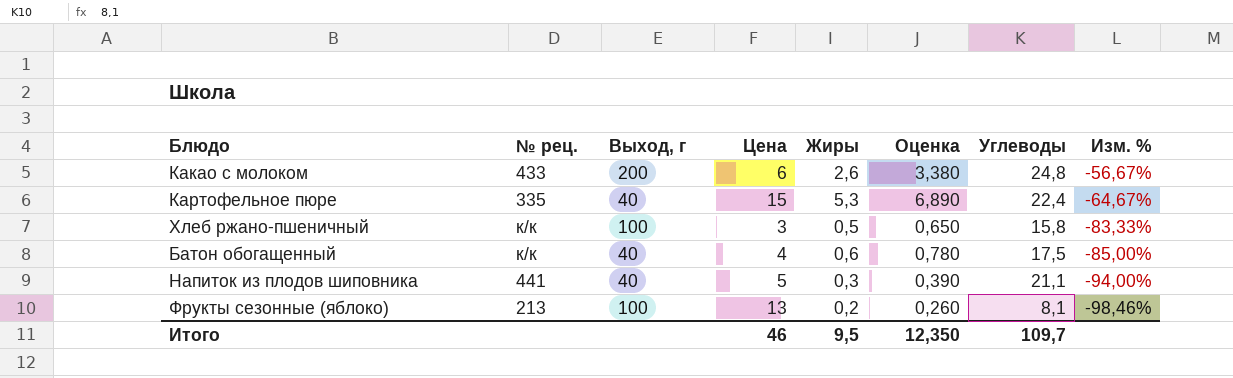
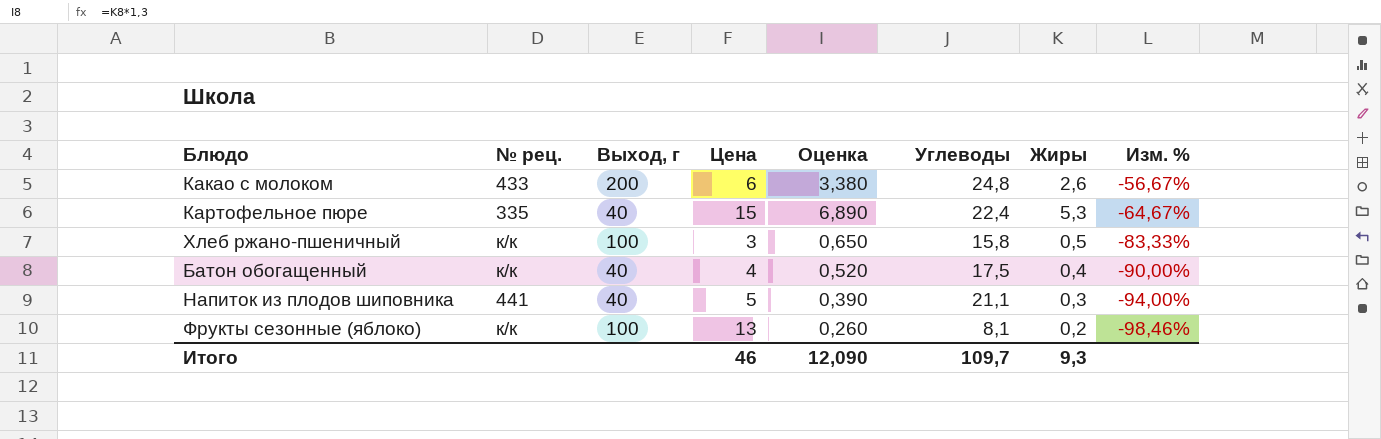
column Жиры | position: 5 -> 7
Батон обогащенный | Оценка: 0,780 -> 0,520
Батон обогащенный | Жиры: 0,6 -> 0,4
Батон обогащенный | Изм. %: -85,00% -> -90,00%
Фрукты сезонные (яблоко) | № рец.: 213 -> к/к
Итого | Оценка: 12,350 -> 12,090
Итого | Жиры: 9,5 -> 9,3

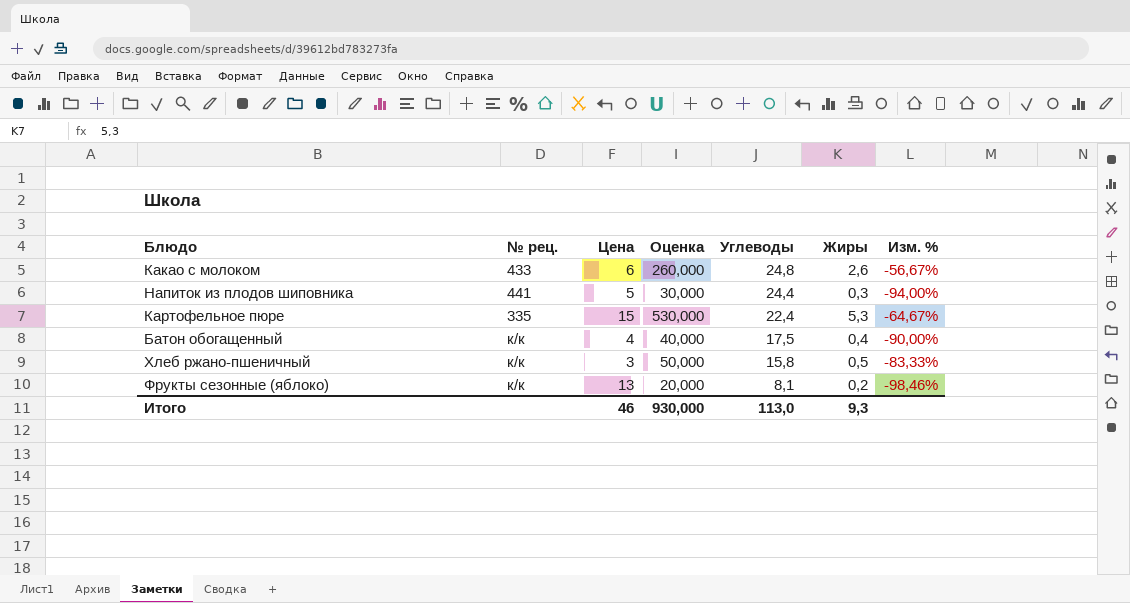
row order: Изм. % descending -> Углеводы descending
column Выход, г | position: 3 -> none
column Оценка | formula: [Жиры] * 1,3 -> [Жиры] * 100
Напиток из плодов шиповника | Углеводы: 21,1 -> 24,4
Итого | Оценка: 12,090 -> 930,000
Итого | Углеводы: 109,7 -> 113,0

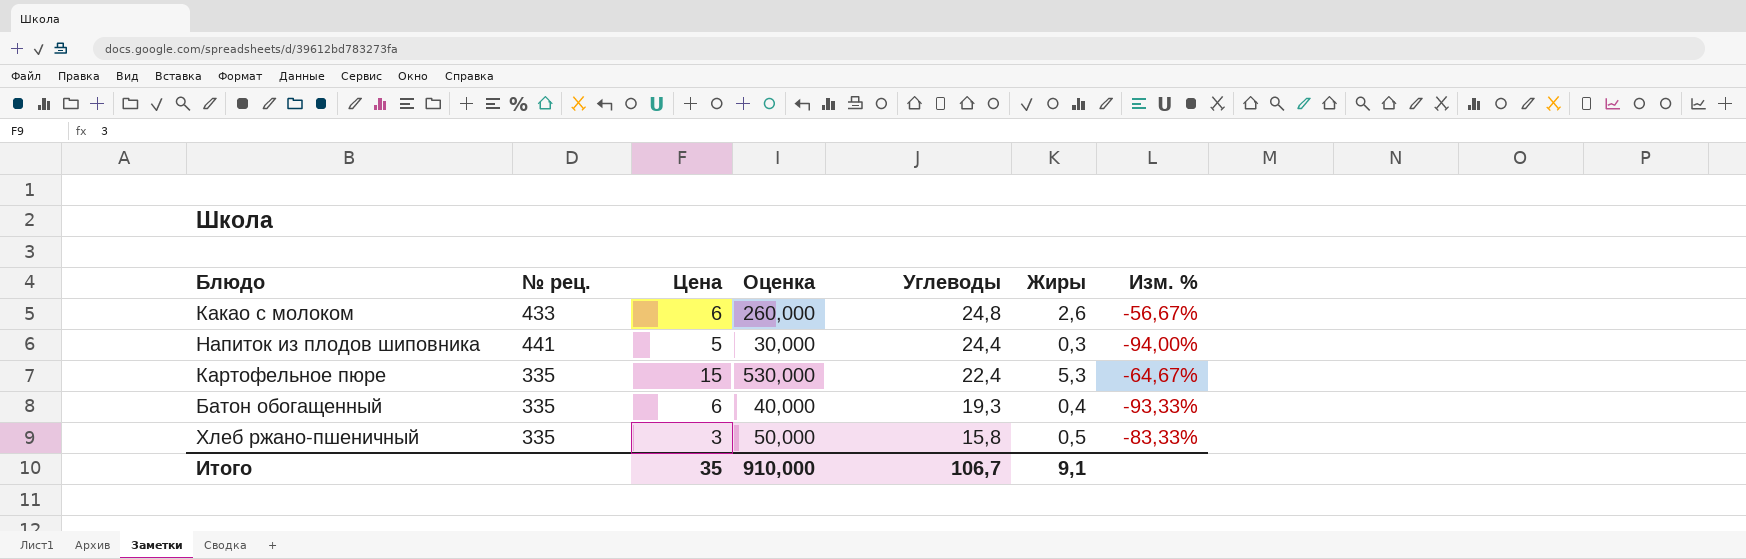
row Фрукты сезонные (яблоко): к/к | 13 | 20,000 | 8,1 | 0,2 | -98,46% -> none
Батон обогащенный | № рец.: к/к -> 335
Батон обогащенный | Цена: 4 -> 6
Батон обогащенный | Углеводы: 17,5 -> 19,3
Батон обогащенный | Изм. %: -90,00% -> -93,33%
Хлеб ржано-пшеничный | № рец.: к/к -> 335
Итого | Цена: 46 -> 35
Итого | Оценка: 930,000 -> 910,000
Итого | Углеводы: 113,0 -> 106,7
Итого | Жиры: 9,3 -> 9,1

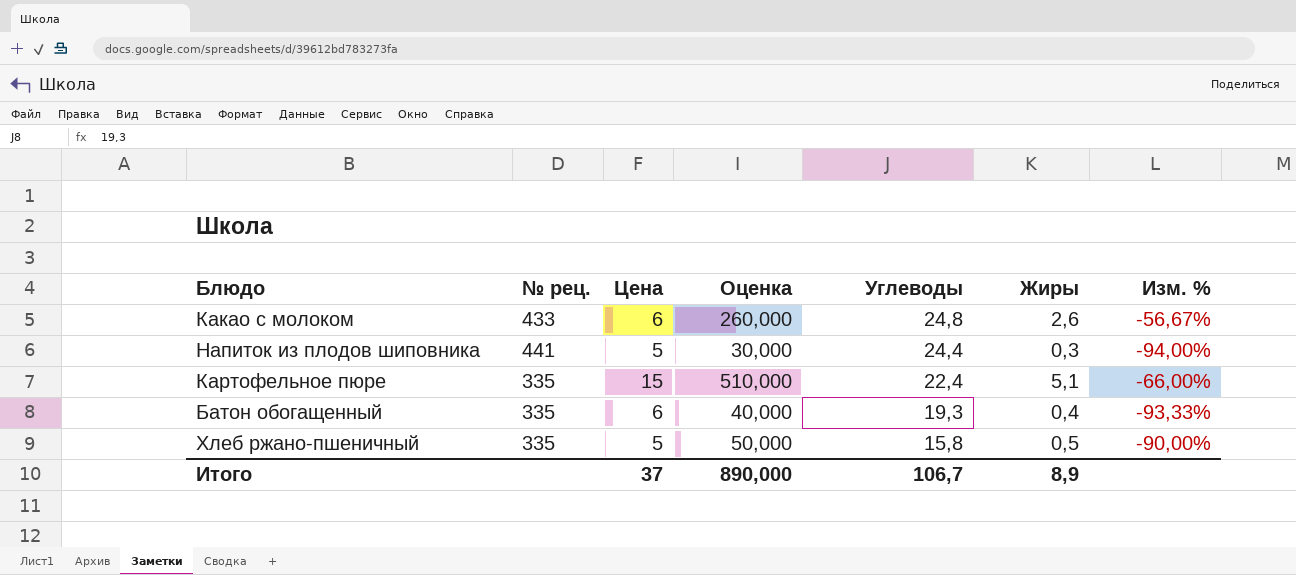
Картофельное пюре | Оценка: 530,000 -> 510,000
Картофельное пюре | Жиры: 5,3 -> 5,1
Картофельное пюре | Изм. %: -64,67% -> -66,00%
Хлеб ржано-пшеничный | Цена: 3 -> 5
Хлеб ржано-пшеничный | Изм. %: -83,33% -> -90,00%
Итого | Цена: 35 -> 37
Итого | Оценка: 910,000 -> 890,000
Итого | Жиры: 9,1 -> 8,9

